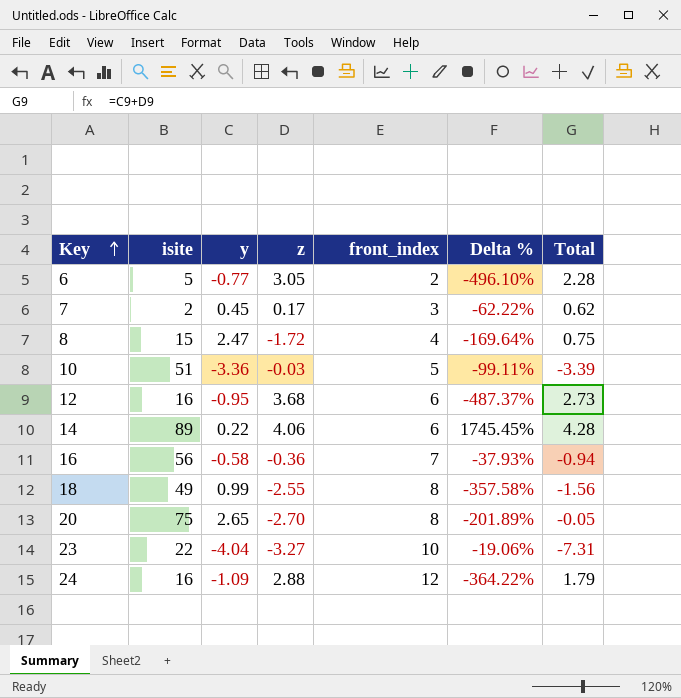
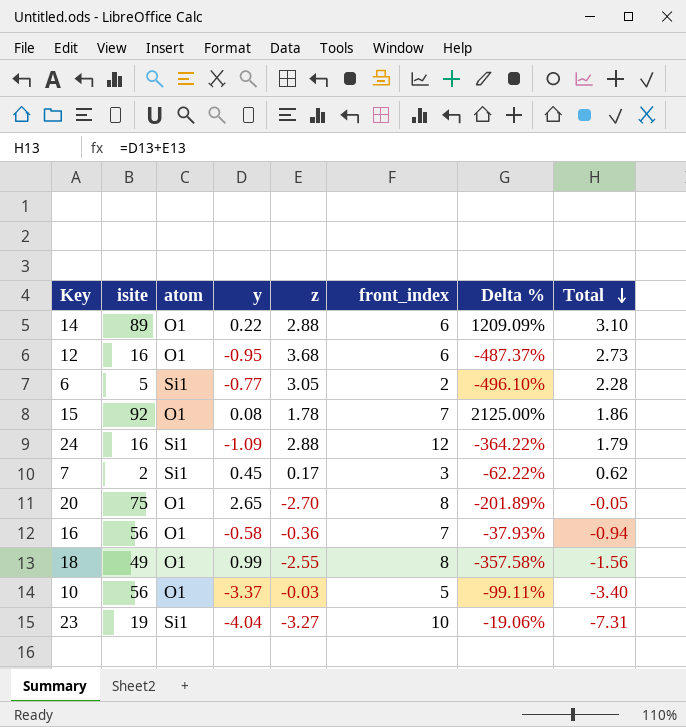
row order: Key ascending -> Total descending
column atom | position: none -> 3
row 8: 15 | 2.47 | -1.72 | 4 | -169.64% | 0.75 -> none
14 | z: 4.06 -> 2.88
14 | Delta %: 1745.45% -> 1209.09%
14 | Total: 4.28 -> 3.10
row 15: none -> 92 | O1 | 0.08 | 1.78 | 7 | 2125.00% | 1.86
10 | isite: 51 -> 56
10 | y: -3.36 -> -3.37
10 | Total: -3.39 -> -3.40
23 | isite: 22 -> 19

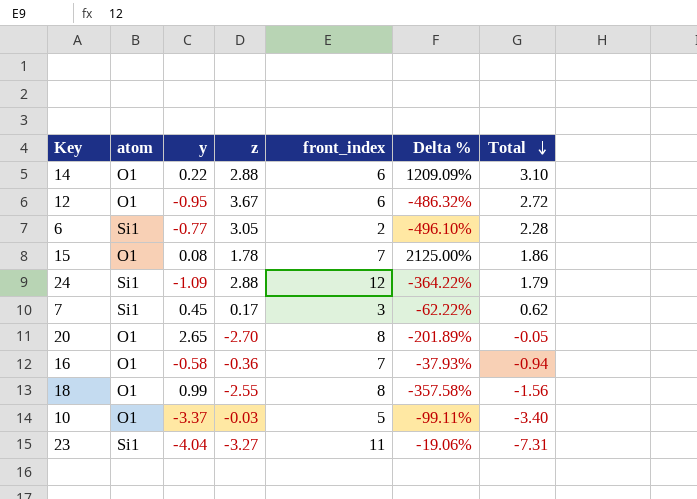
column isite | position: 2 -> none
12 | z: 3.68 -> 3.67
12 | Delta %: -487.37% -> -486.32%
12 | Total: 2.73 -> 2.72
23 | front_index: 10 -> 11

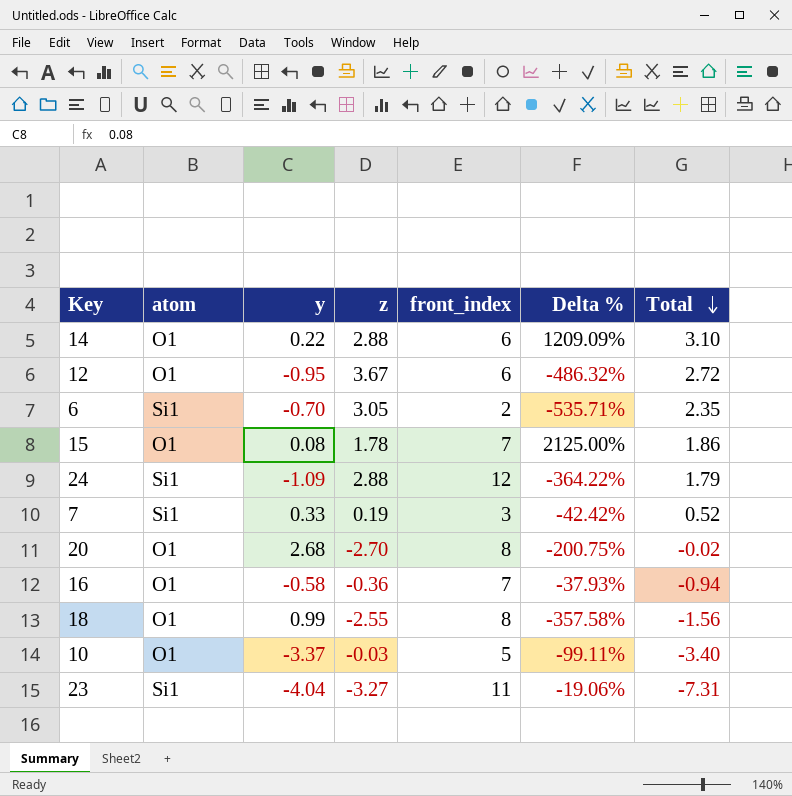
6 | y: -0.77 -> -0.70
6 | Delta %: -496.10% -> -535.71%
6 | Total: 2.28 -> 2.35
7 | y: 0.45 -> 0.33
7 | z: 0.17 -> 0.19
7 | Delta %: -62.22% -> -42.42%
7 | Total: 0.62 -> 0.52
20 | y: 2.65 -> 2.68
20 | Delta %: -201.89% -> -200.75%
20 | Total: -0.05 -> -0.02

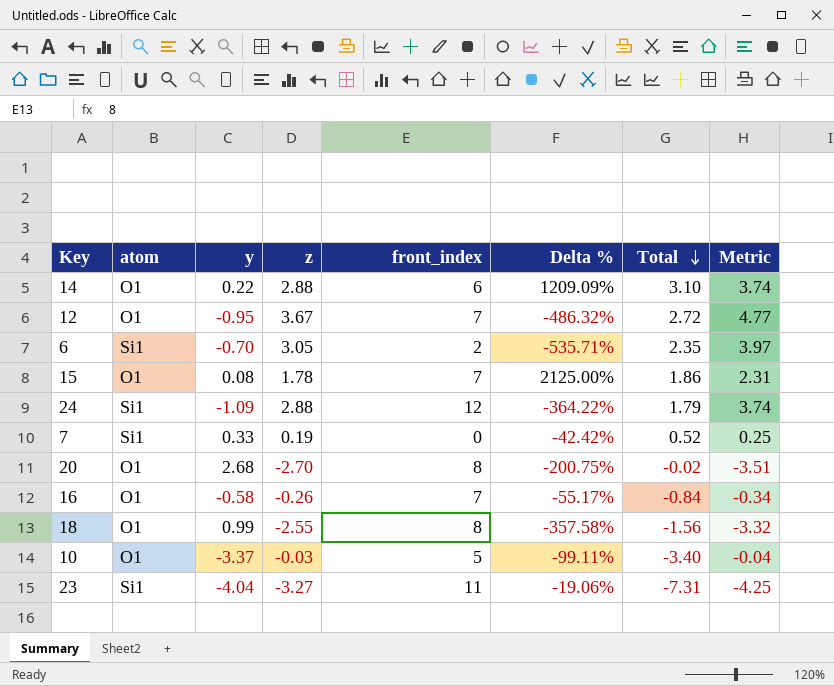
column Metric | formula: none -> [z] * 1.3
12 | front_index: 6 -> 7
7 | front_index: 3 -> 0
16 | z: -0.36 -> -0.26
16 | Delta %: -37.93% -> -55.17%
16 | Total: -0.94 -> -0.84

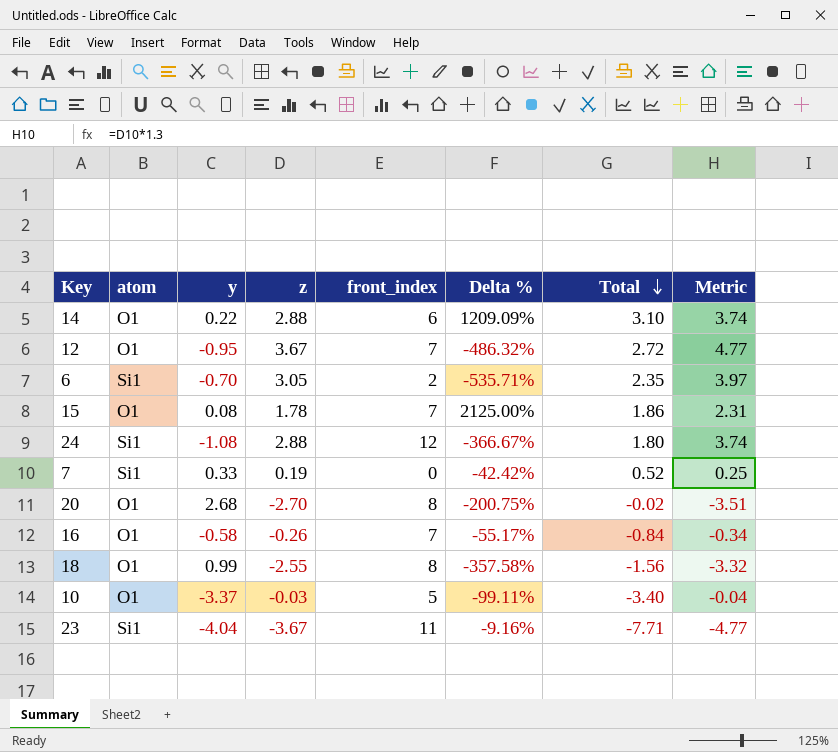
24 | y: -1.09 -> -1.08
24 | Delta %: -364.22% -> -366.67%
24 | Total: 1.79 -> 1.80
23 | z: -3.27 -> -3.67
23 | Delta %: -19.06% -> -9.16%
23 | Total: -7.31 -> -7.71
23 | Metric: -4.25 -> -4.77

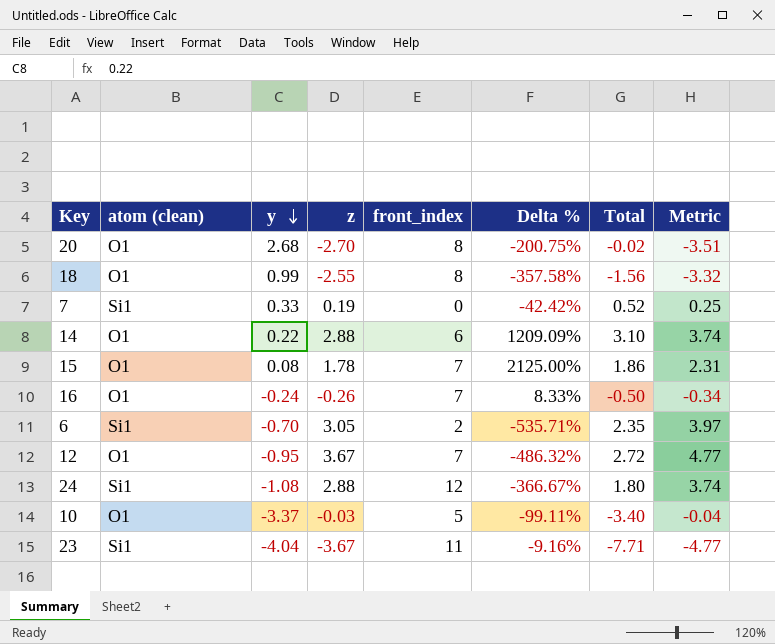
row order: Total descending -> y descending
column name: atom -> atom (clean)
16 | y: -0.58 -> -0.24
16 | Delta %: -55.17% -> 8.33%
16 | Total: -0.84 -> -0.50

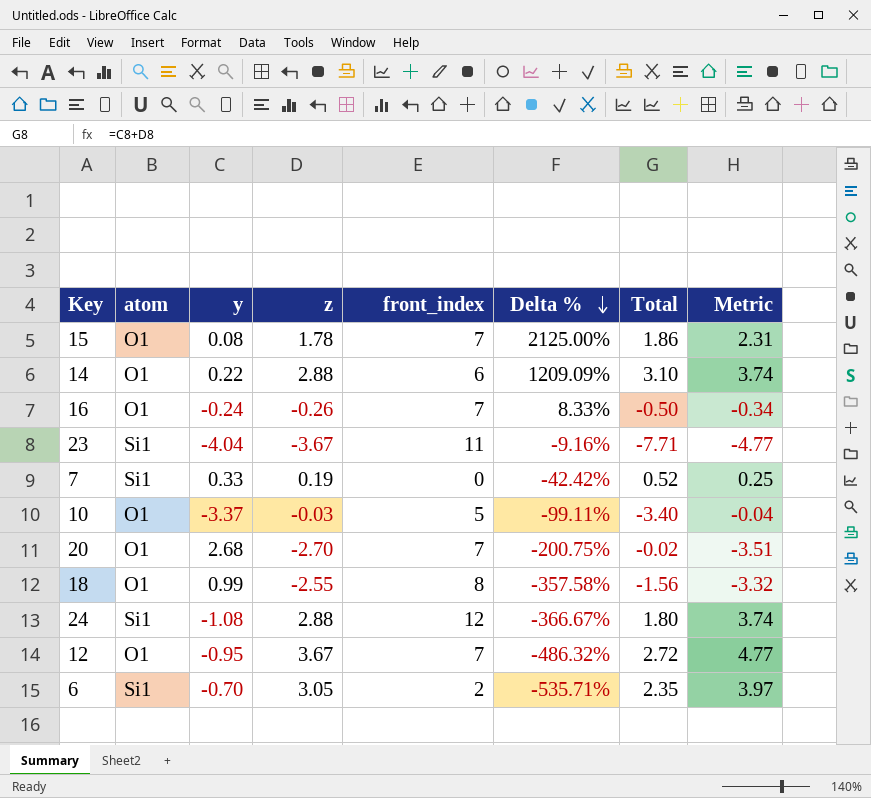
row order: y descending -> Delta % descending
column name: atom (clean) -> atom
20 | front_index: 8 -> 7

